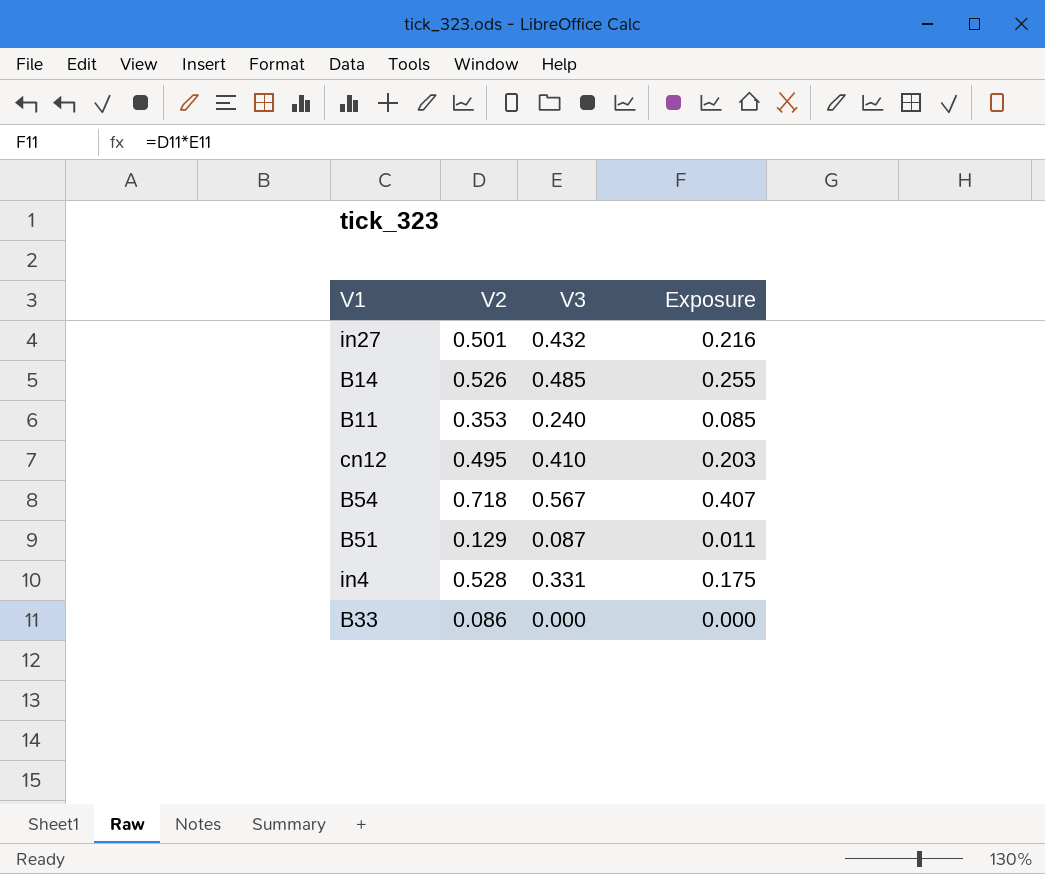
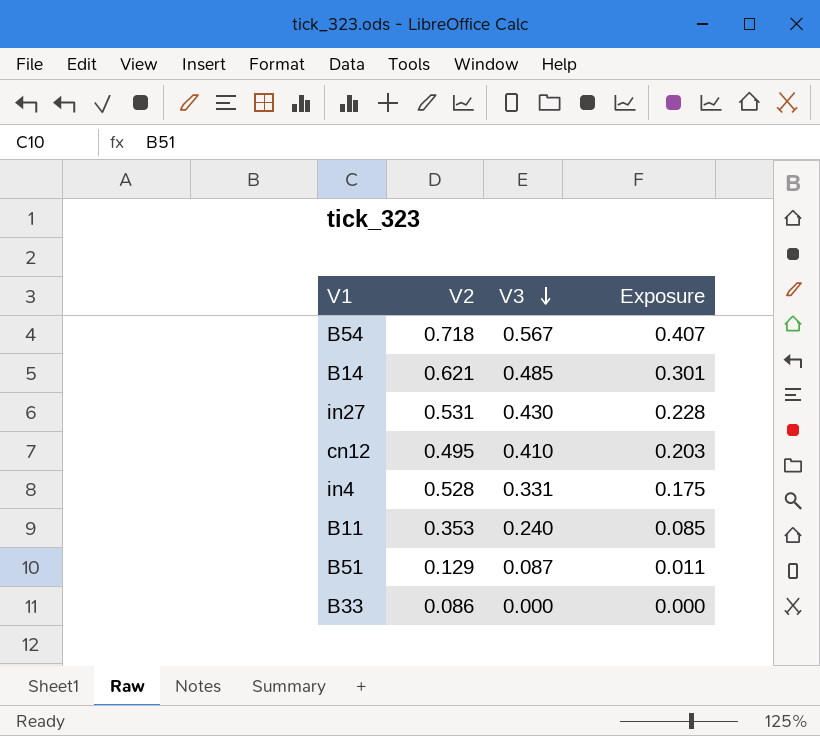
row order: none -> V3 descending
B14 | V2: 0.526 -> 0.621
B14 | Exposure: 0.255 -> 0.301
in27 | V2: 0.501 -> 0.531
in27 | V3: 0.432 -> 0.430
in27 | Exposure: 0.216 -> 0.228

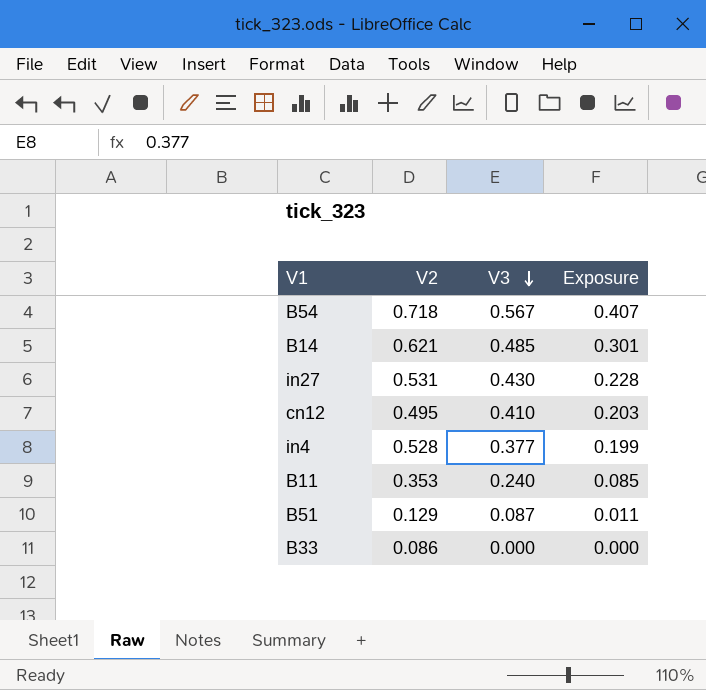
in4 | V3: 0.331 -> 0.377
in4 | Exposure: 0.175 -> 0.199

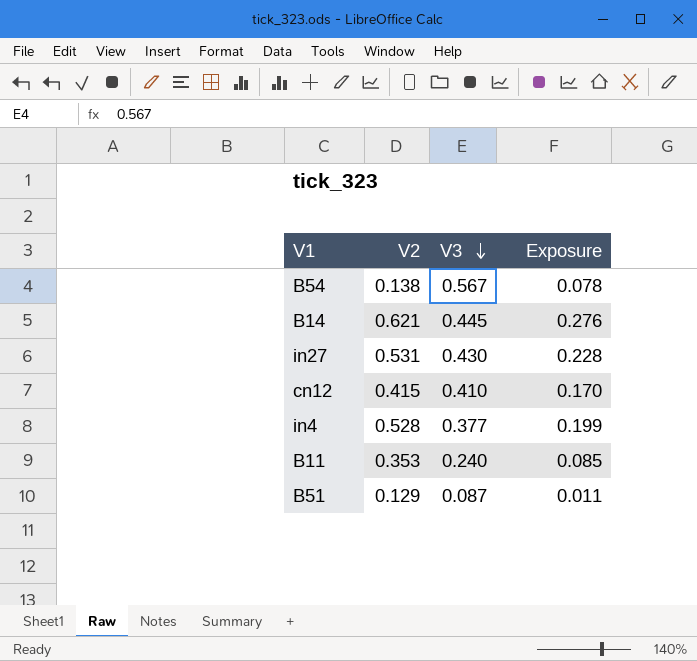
row B33: 0.086 | 0.000 | 0.000 -> none
B54 | V2: 0.718 -> 0.138
B54 | Exposure: 0.407 -> 0.078
B14 | V3: 0.485 -> 0.445
B14 | Exposure: 0.301 -> 0.276
cn12 | V2: 0.495 -> 0.415
cn12 | Exposure: 0.203 -> 0.170

